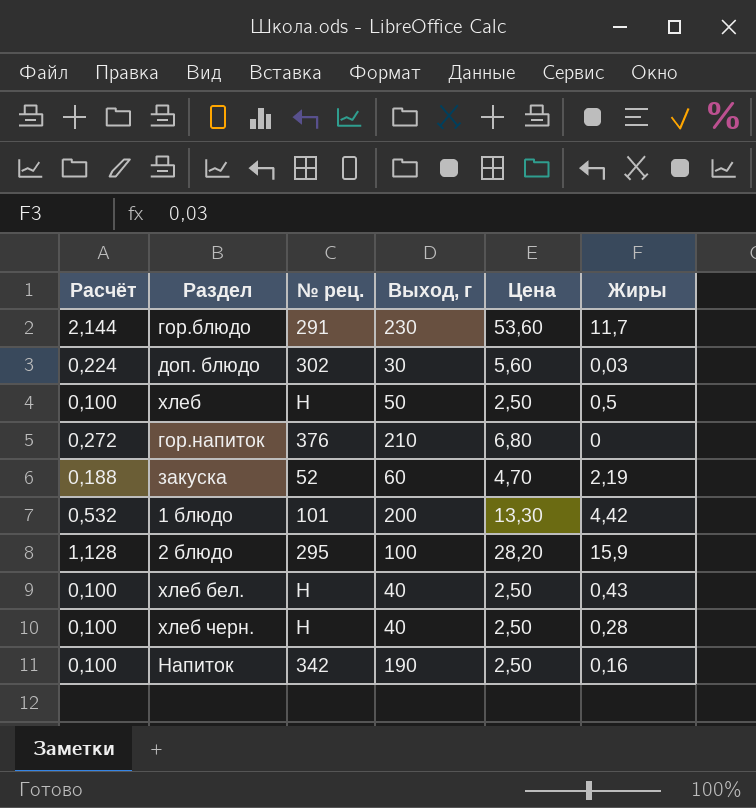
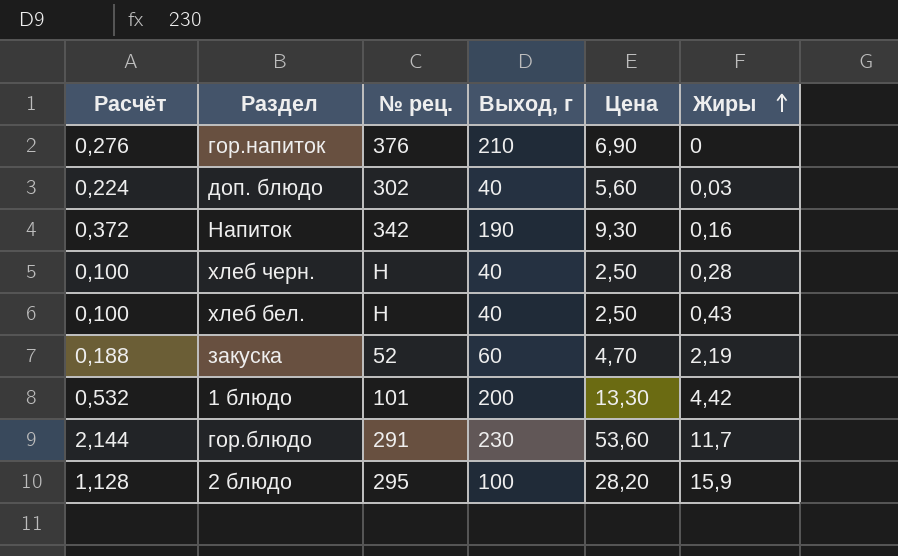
row order: none -> Жиры ascending
row хлеб: 0,100 | Н | 50 | 2,50 | 0,5 -> none
гор.напиток | Расчёт: 0,272 -> 0,276
гор.напиток | Цена: 6,80 -> 6,90
доп. блюдо | Выход, г: 30 -> 40
Напиток | Расчёт: 0,100 -> 0,372
Напиток | Цена: 2,50 -> 9,30

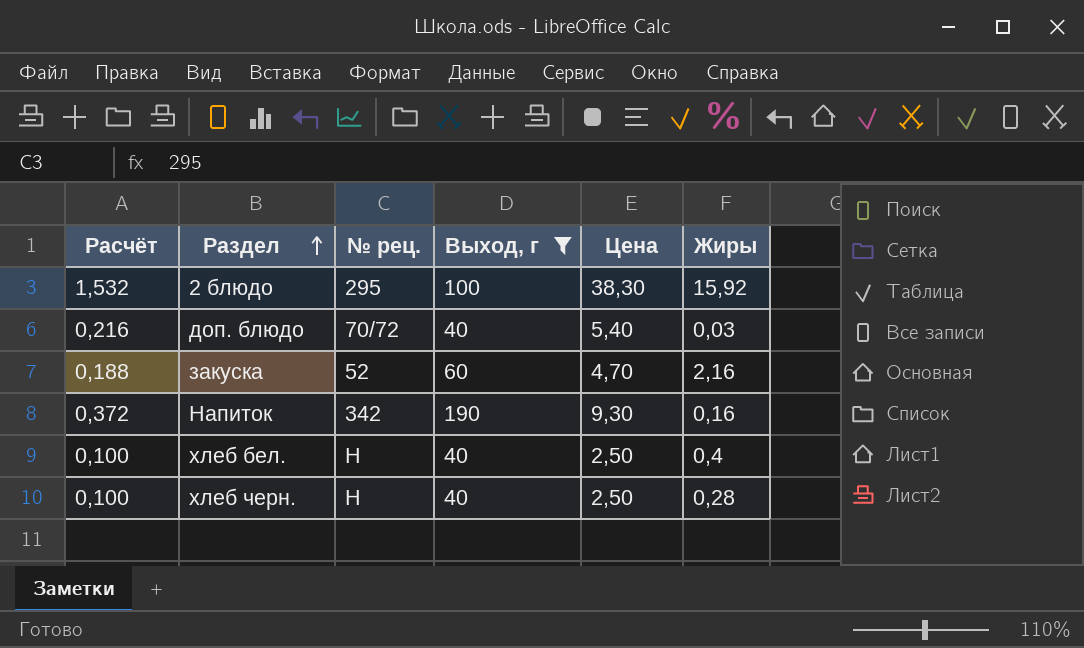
filter: none -> Выход, г <= 190
row order: Жиры ascending -> Раздел ascending
2 блюдо | Расчёт: 1,128 -> 1,532
2 блюдо | Цена: 28,20 -> 38,30
2 блюдо | Жиры: 15,9 -> 15,92
доп. блюдо | Расчёт: 0,224 -> 0,216
доп. блюдо | № рец.: 302 -> 70/72
доп. блюдо | Цена: 5,60 -> 5,40
закуска | Жиры: 2,19 -> 2,16
хлеб бел. | Жиры: 0,43 -> 0,4

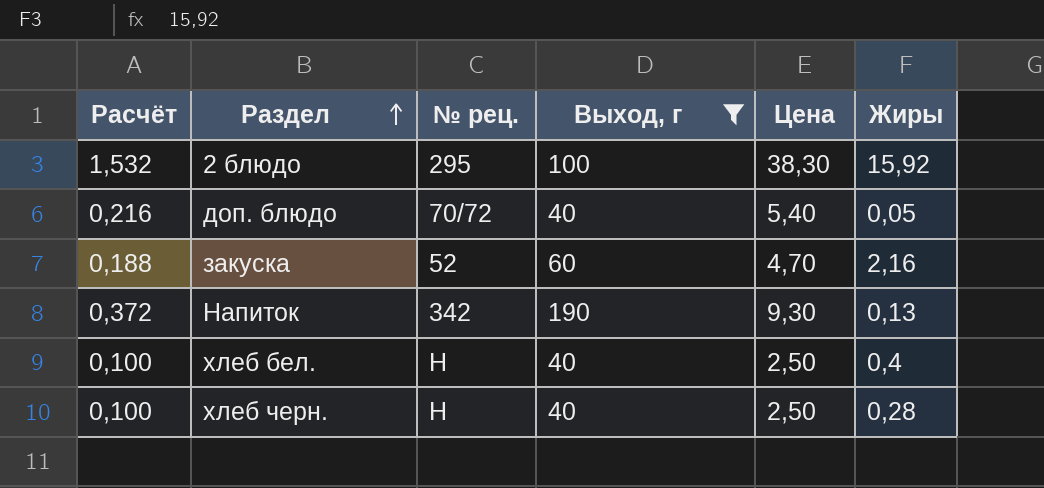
доп. блюдо | Жиры: 0,03 -> 0,05
Напиток | Жиры: 0,16 -> 0,13

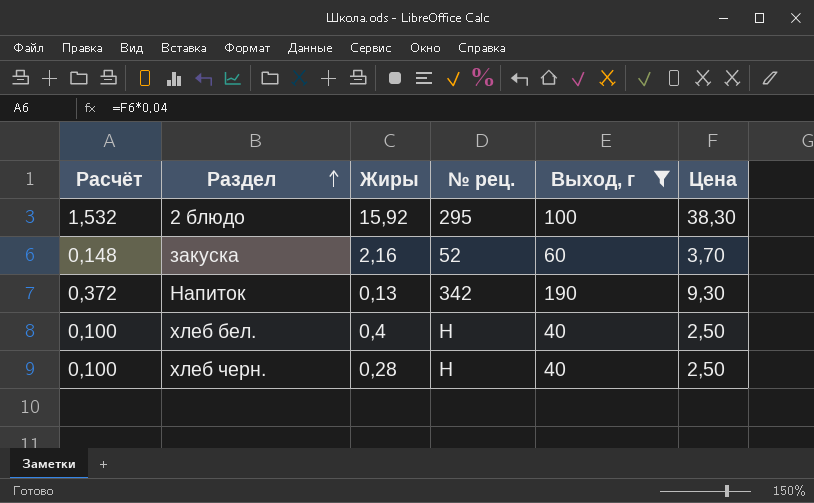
column Жиры | position: 6 -> 3
row доп. блюдо: 0,216 | 70/72 | 40 | 5,40 | 0,05 -> none
закуска | Расчёт: 0,188 -> 0,148
закуска | Цена: 4,70 -> 3,70

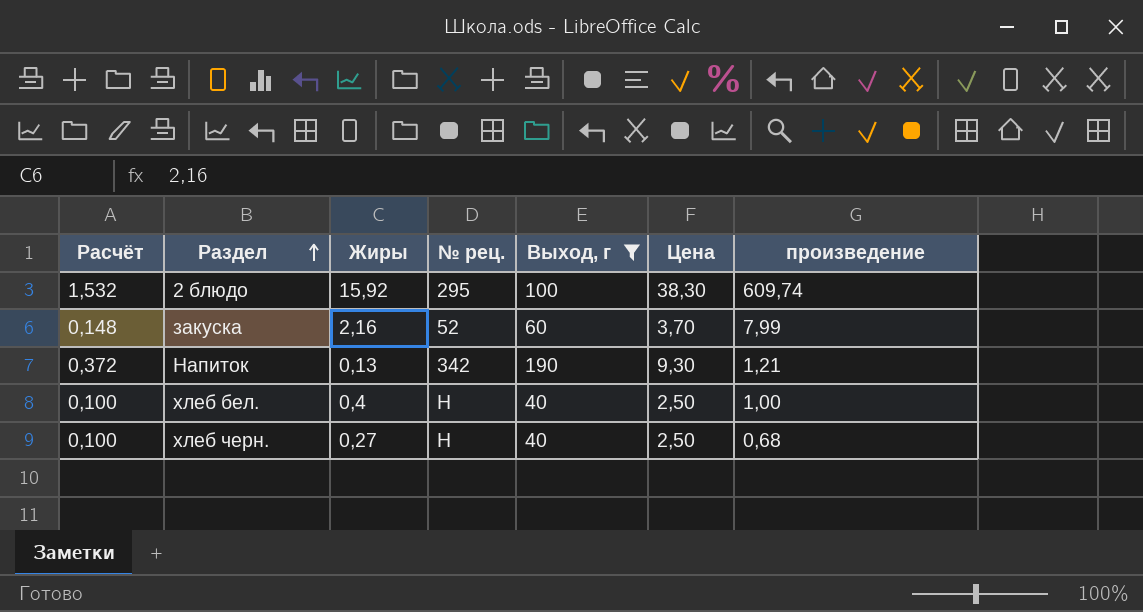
column произведение | formula: none -> [Жиры] * [Цена]
хлеб черн. | Жиры: 0,28 -> 0,27

